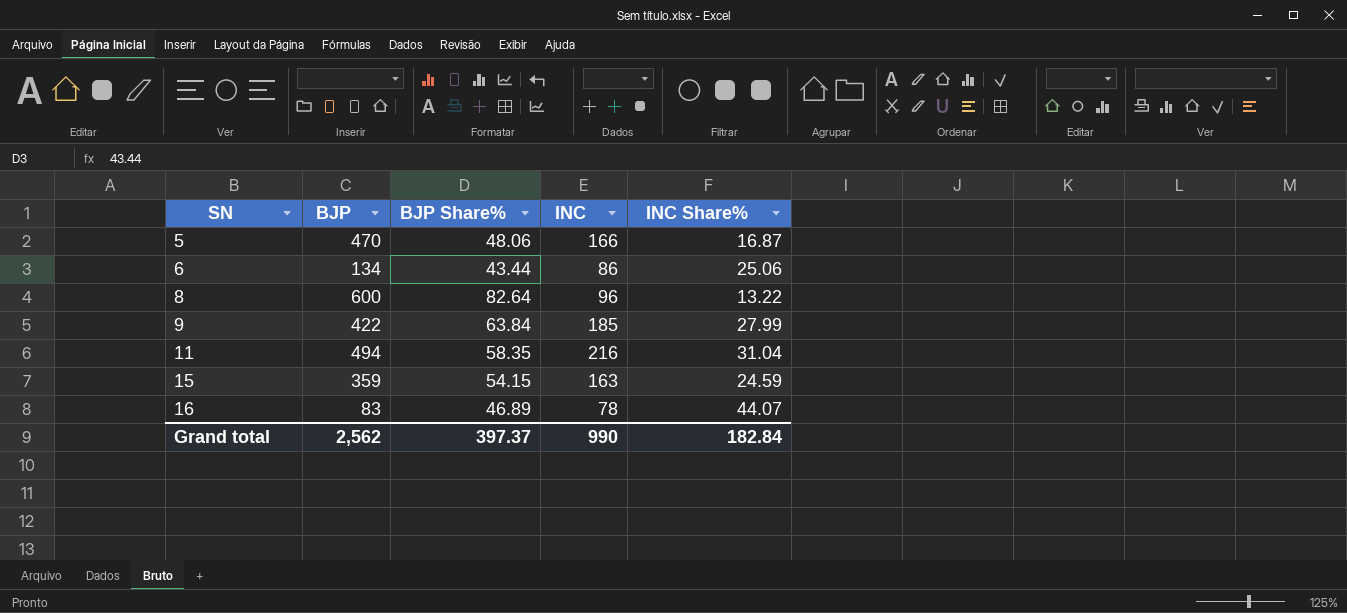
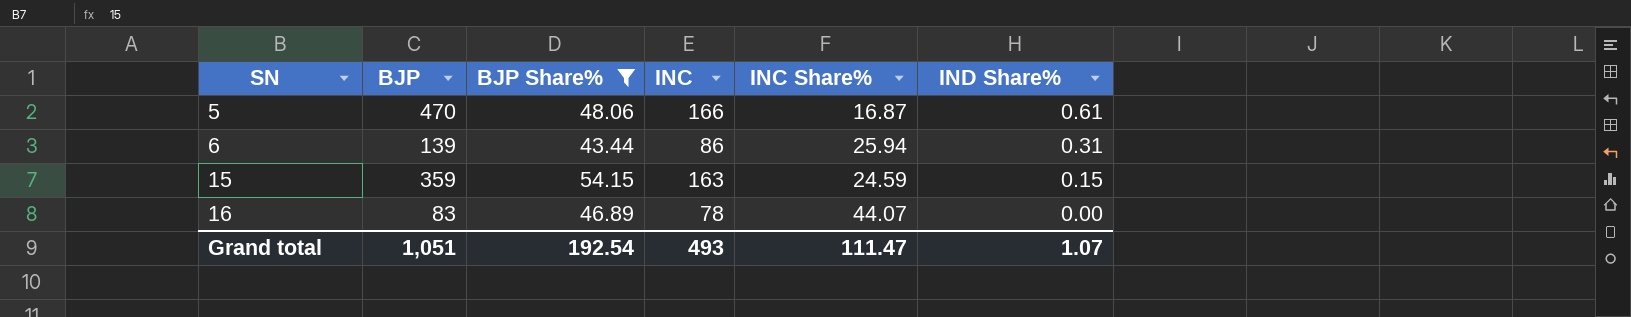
filter: none -> BJP Share% <= 54.15
column IND Share% | position: none -> 6
6 | BJP: 134 -> 139
6 | INC Share%: 25.06 -> 25.94
Grand total | BJP: 2,562 -> 1,051
Grand total | BJP Share%: 397.37 -> 192.54
Grand total | INC: 990 -> 493
Grand total | INC Share%: 182.84 -> 111.47

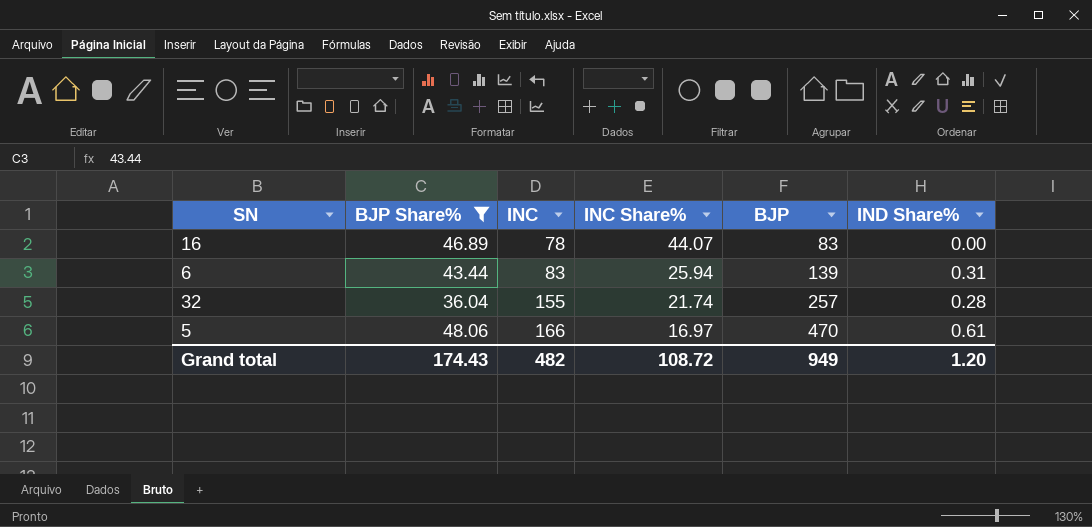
row order: SN ascending -> INC ascending
column BJP | position: 2 -> 5
row 15: 359 | 54.15 | 163 | 24.59 | 0.15 -> none
6 | INC: 86 -> 83
row 32: none -> 36.04 | 155 | 21.74 | 257 | 0.28
5 | INC Share%: 16.87 -> 16.97
Grand total | BJP Share%: 192.54 -> 174.43
Grand total | INC: 493 -> 482
Grand total | INC Share%: 111.47 -> 108.72
Grand total | BJP: 1,051 -> 949
Grand total | IND Share%: 1.07 -> 1.20

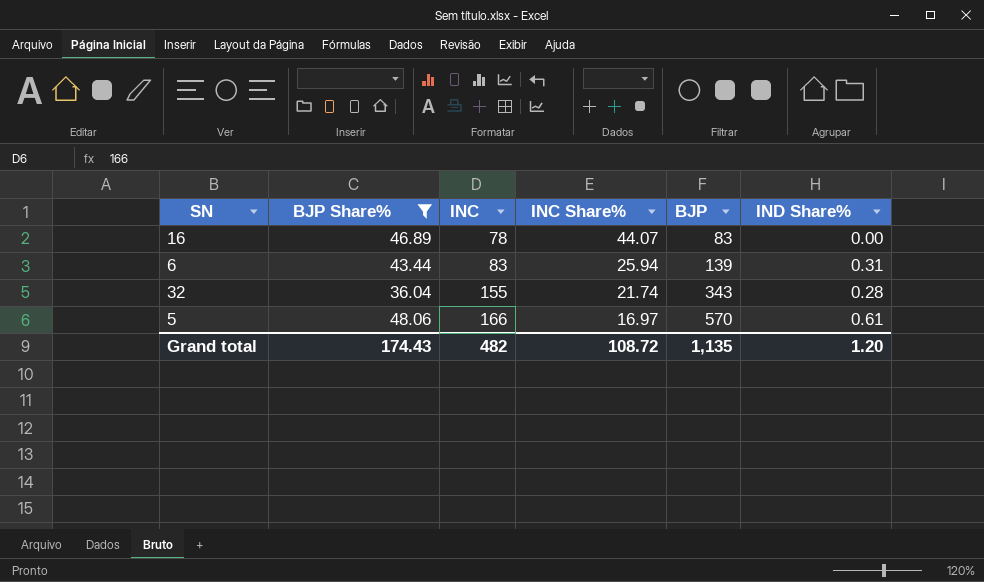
32 | BJP: 257 -> 343
5 | BJP: 470 -> 570
Grand total | BJP: 949 -> 1,135

